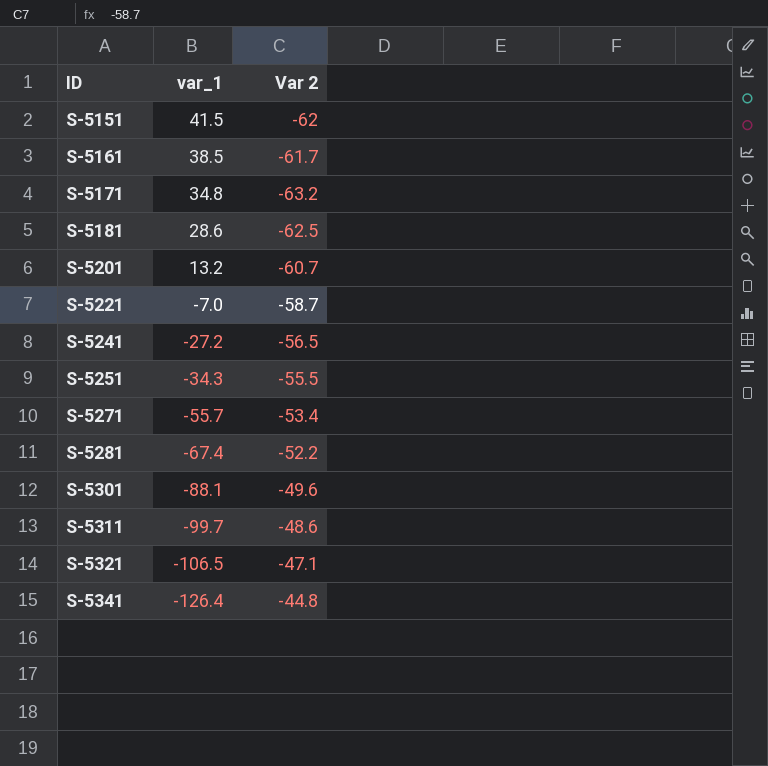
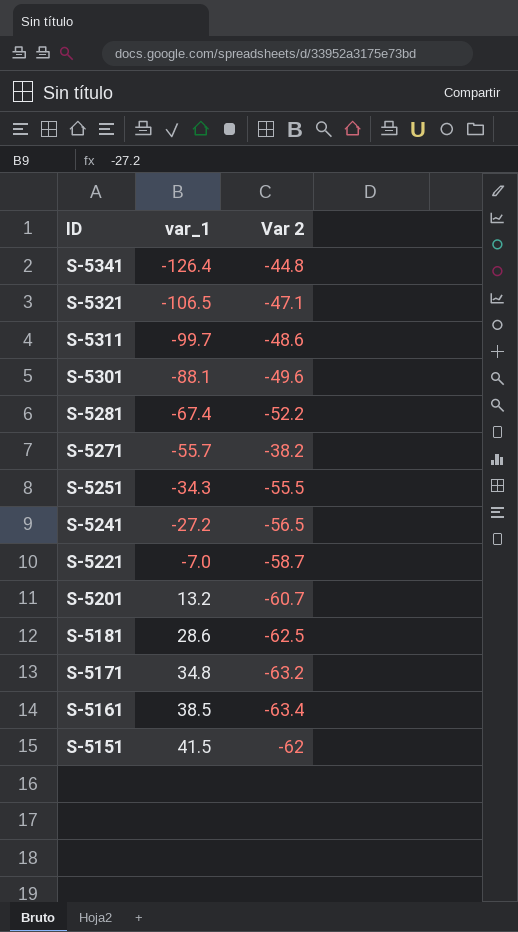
row order: ID ascending -> ID descending
S-5271 | Var 2: -53.4 -> -38.2
S-5161 | Var 2: -61.7 -> -63.4

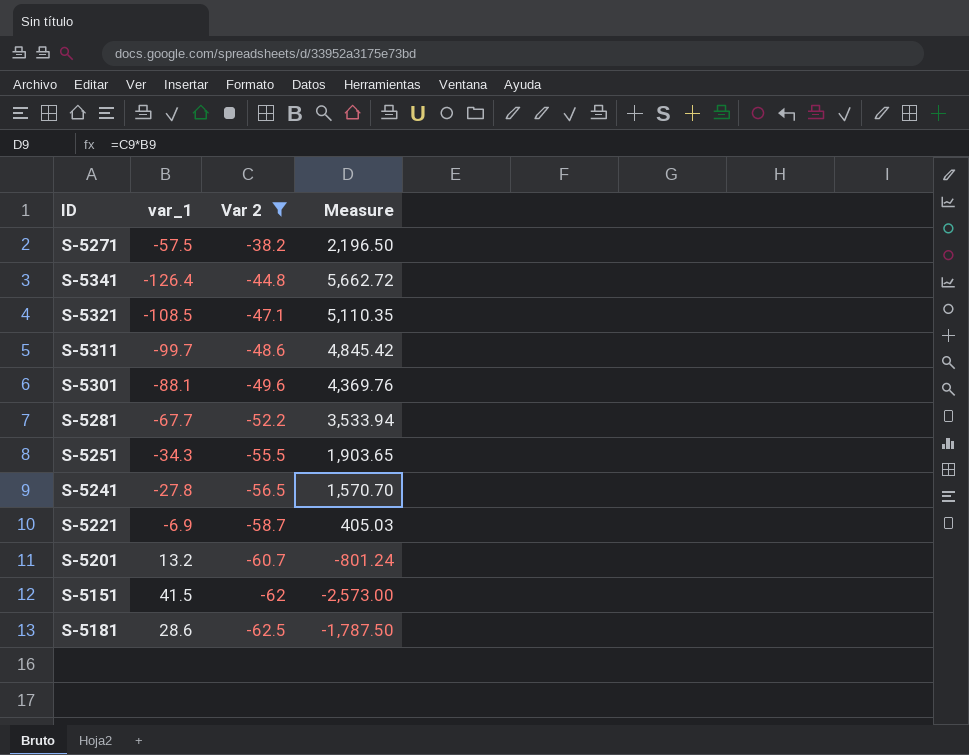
filter: none -> Var 2 >= -62.5
row order: ID descending -> Var 2 descending
column Measure | formula: none -> [var_1] * [Var 2]
S-5271 | var_1: -55.7 -> -57.5
S-5321 | var_1: -106.5 -> -108.5
S-5281 | var_1: -67.4 -> -67.7
S-5241 | var_1: -27.2 -> -27.8
S-5221 | var_1: -7.0 -> -6.9

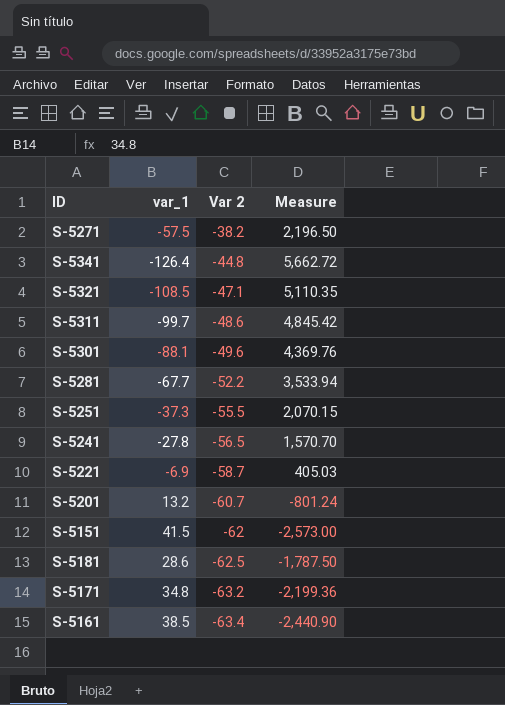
filter: Var 2 >= -62.5 -> none
S-5251 | var_1: -34.3 -> -37.3
S-5251 | Measure: 1,903.65 -> 2,070.15

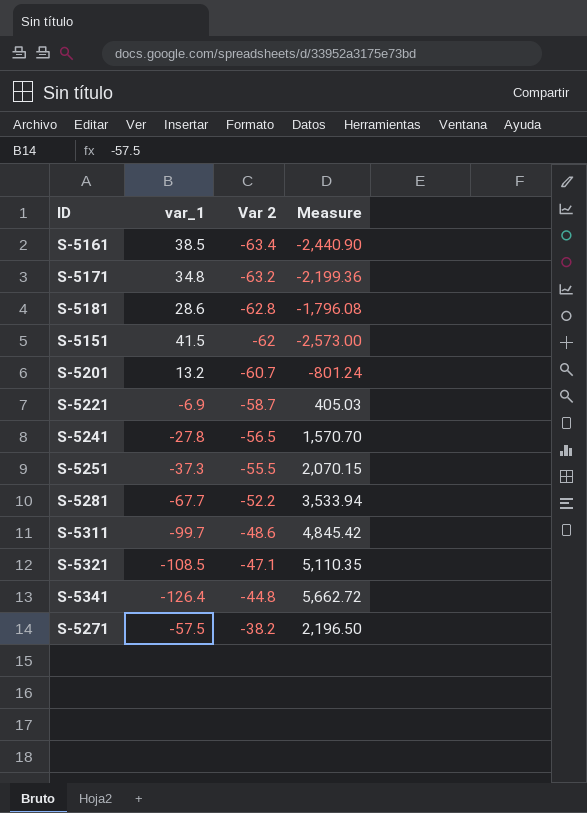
row order: Var 2 descending -> Var 2 ascending
row S-5301: -88.1 | -49.6 | 4,369.76 -> none
S-5181 | Var 2: -62.5 -> -62.8
S-5181 | Measure: -1,787.50 -> -1,796.08

